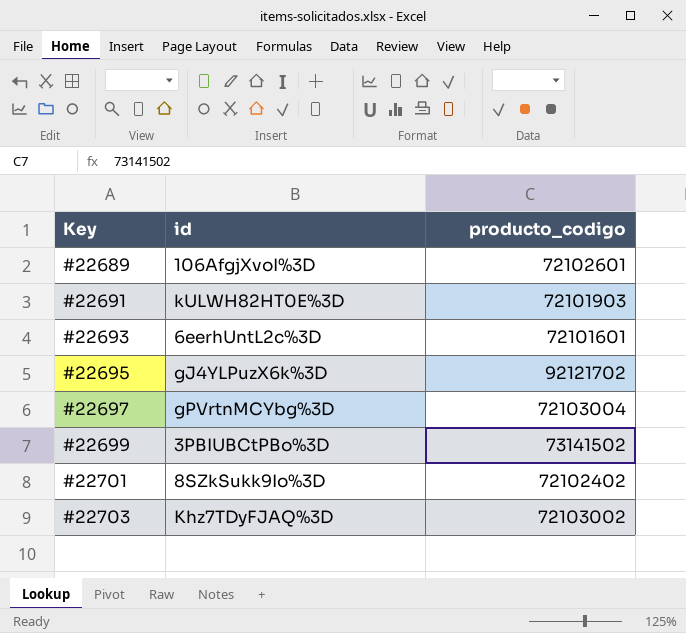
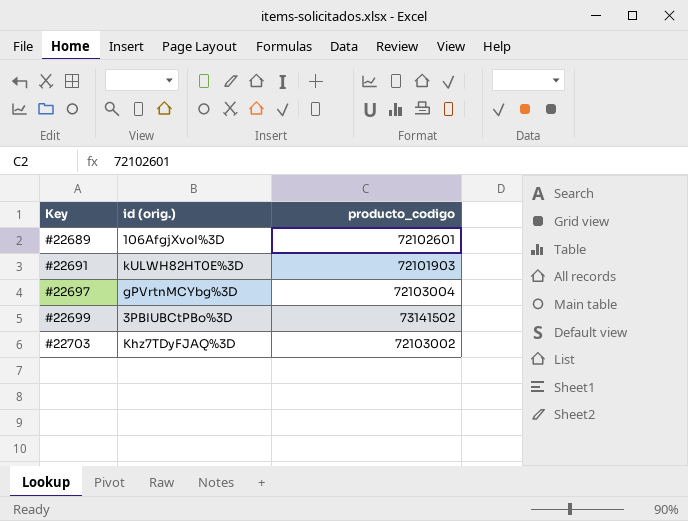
column name: id -> id (orig.)
row #22693: 6eerhUntL2c%3D | 72101601 -> none
row #22695: gJ4YLPuzX6k%3D | 92121702 -> none
row #22701: 8SZkSukk9Io%3D | 72102402 -> none

